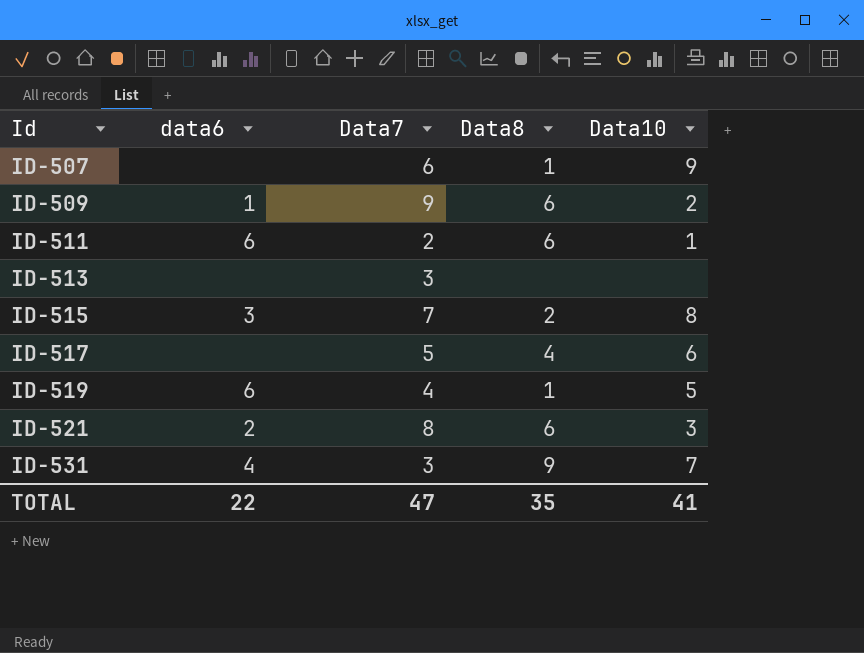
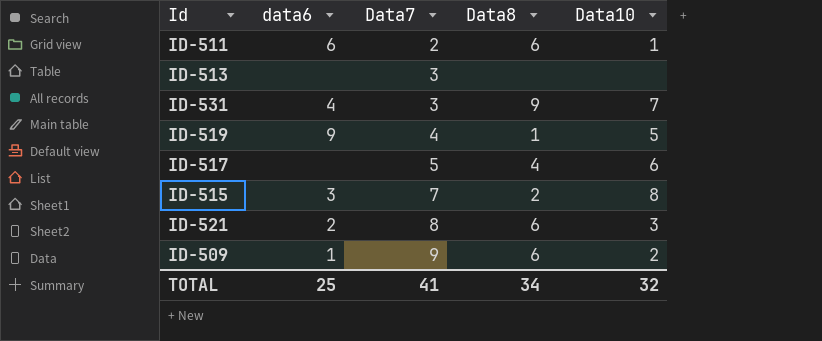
row order: Id ascending -> Data7 ascending
row ID-507: none | 6 | 1 | 9 -> none
ID-519 | data6: 6 -> 9
TOTAL | data6: 22 -> 25
TOTAL | Data7: 47 -> 41
TOTAL | Data8: 35 -> 34
TOTAL | Data10: 41 -> 32

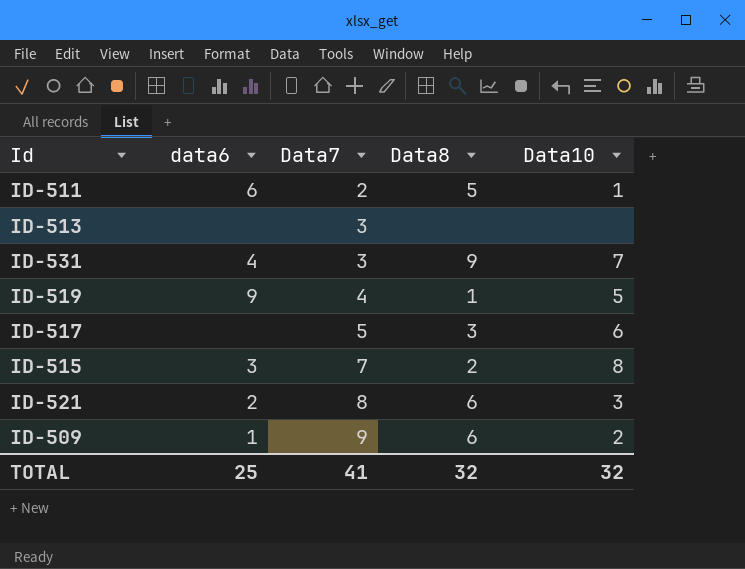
ID-511 | Data8: 6 -> 5
ID-517 | Data8: 4 -> 3
TOTAL | Data8: 34 -> 32

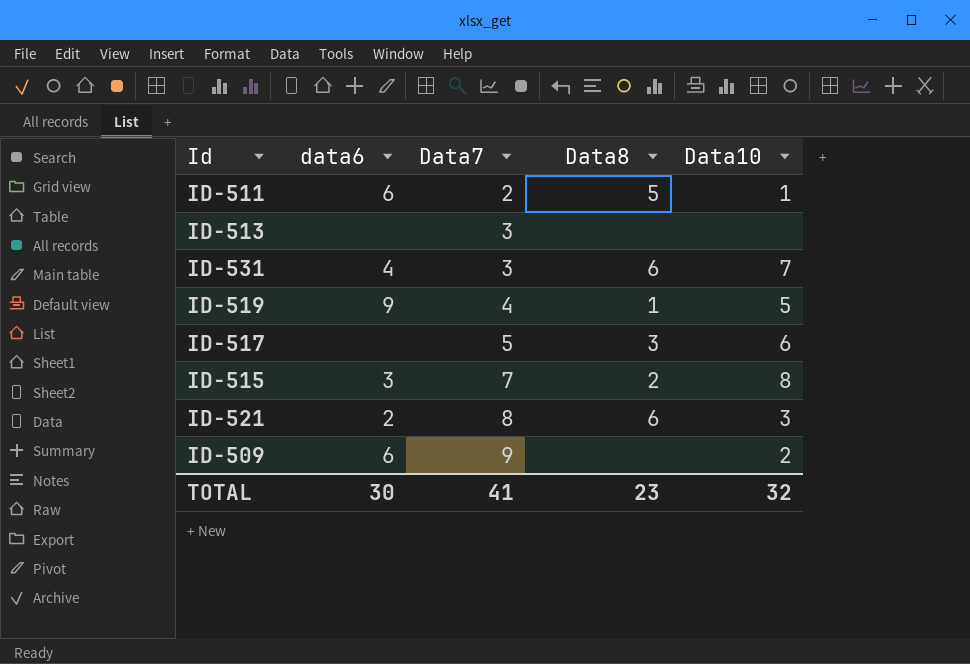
ID-531 | Data8: 9 -> 6
ID-509 | data6: 1 -> 6
ID-509 | Data8: 6 -> none
TOTAL | data6: 25 -> 30
TOTAL | Data8: 32 -> 23

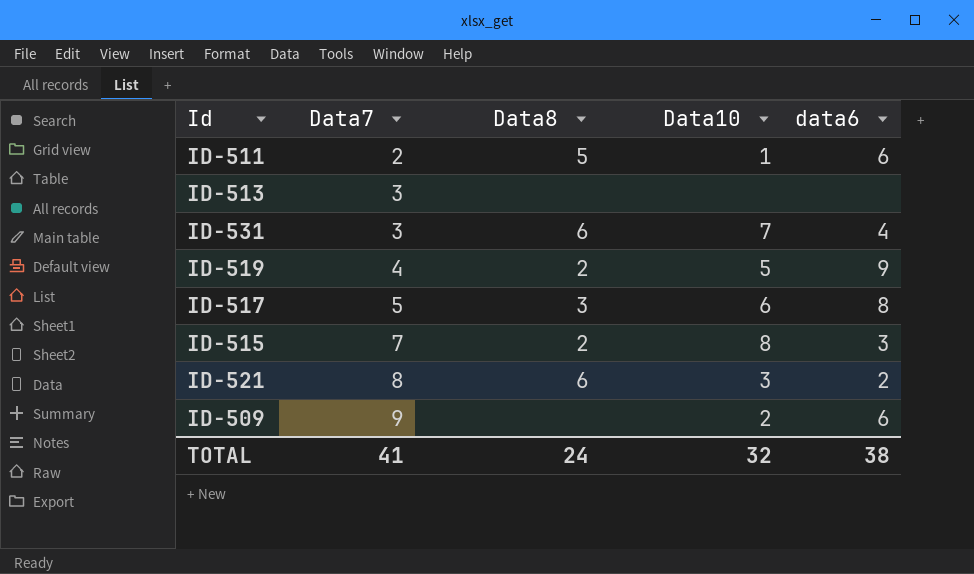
column data6 | position: 2 -> 5
ID-519 | Data8: 1 -> 2
ID-517 | data6: none -> 8
TOTAL | Data8: 23 -> 24
TOTAL | data6: 30 -> 38

